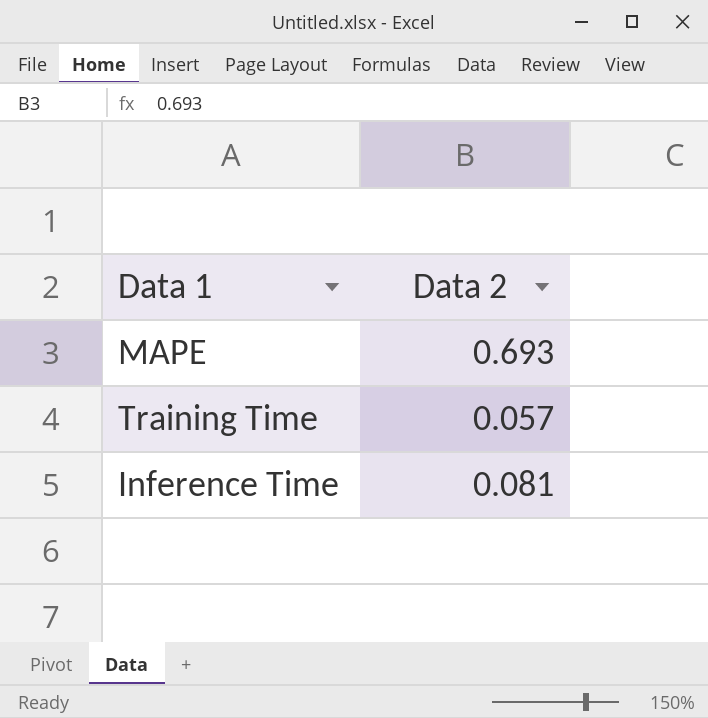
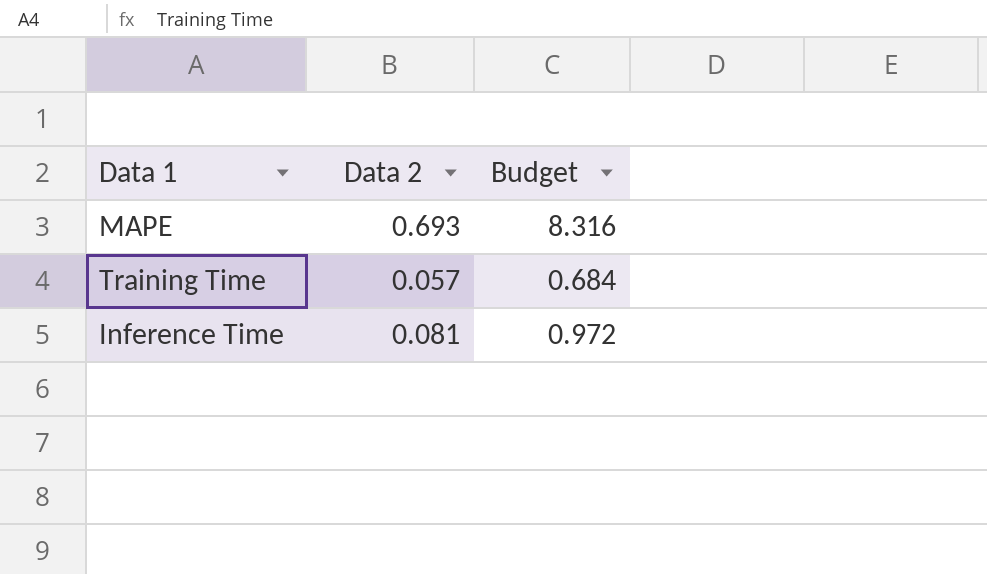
column Budget | formula: none -> [Data 2] * 12

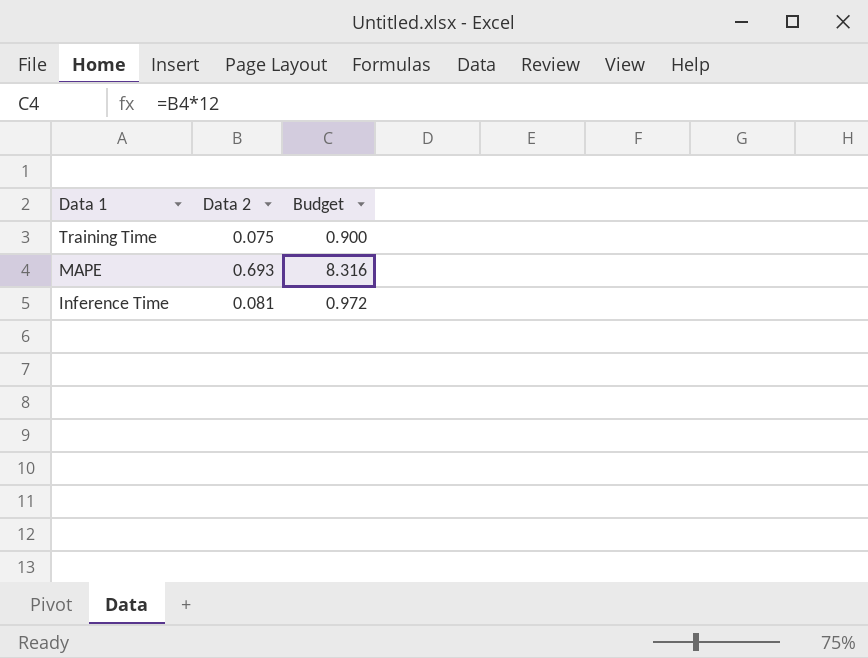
row order: none -> Data 1 descending
Training Time | Data 2: 0.057 -> 0.075
Training Time | Budget: 0.684 -> 0.900

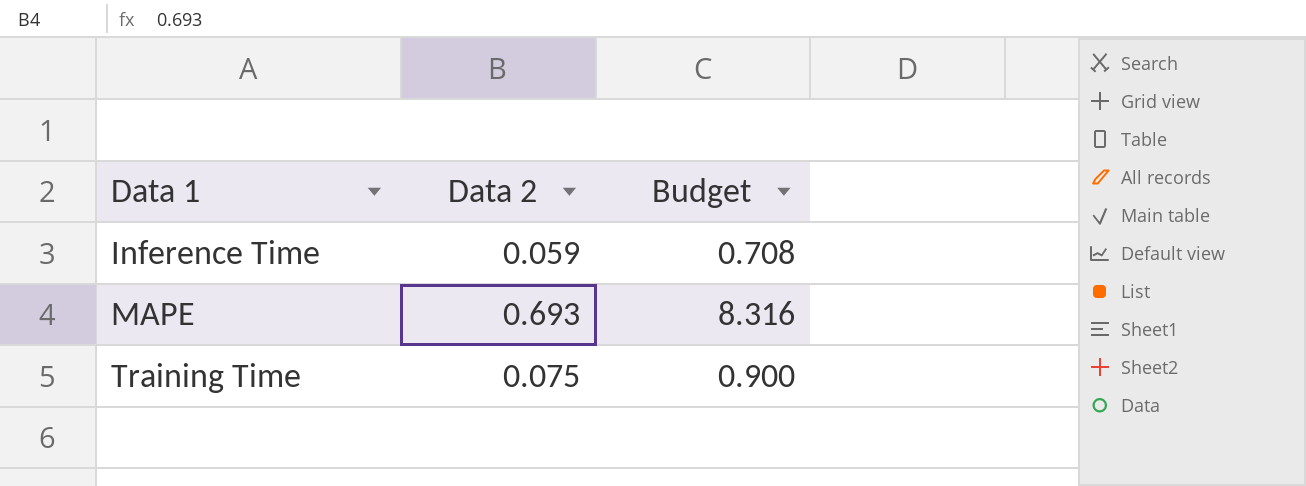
row order: Data 1 descending -> Data 1 ascending
Inference Time | Data 2: 0.081 -> 0.059
Inference Time | Budget: 0.972 -> 0.708

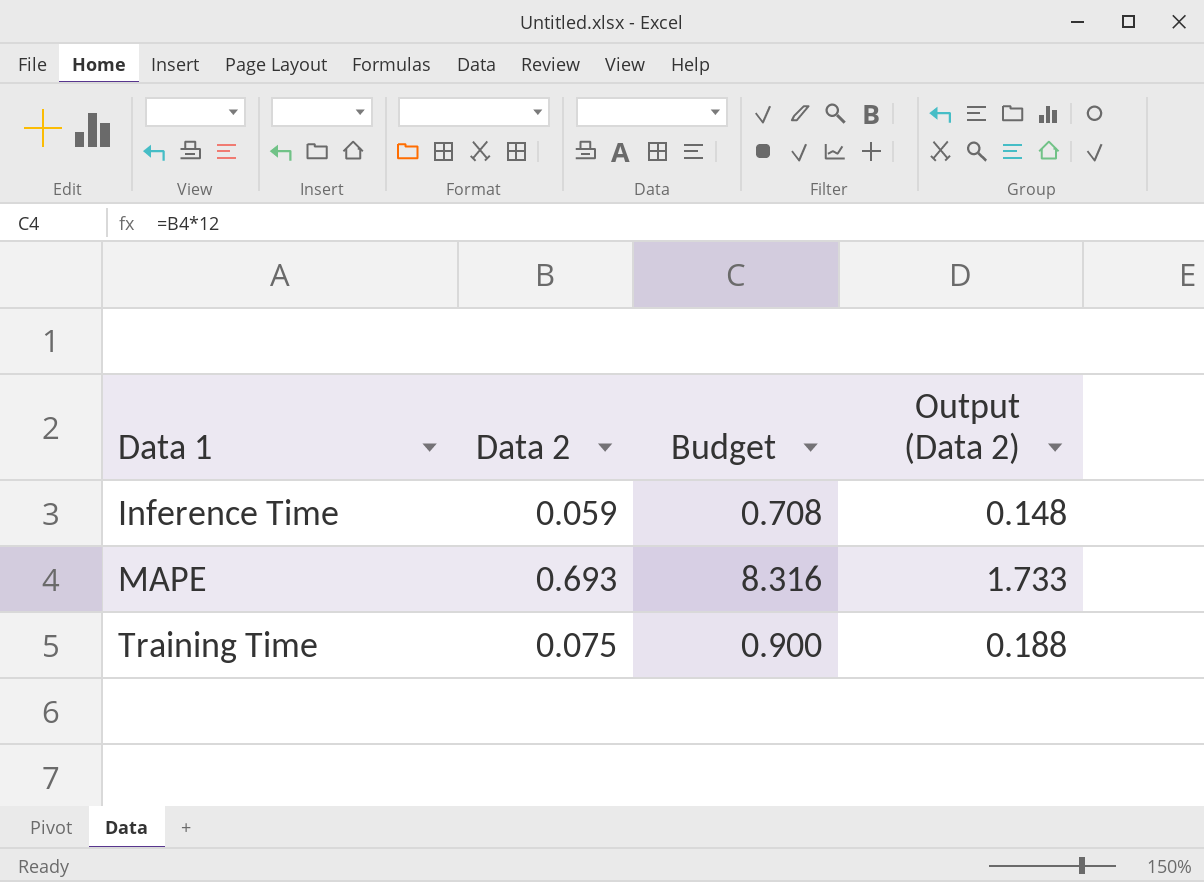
column Output (Data 2) | formula: none -> [Data 2] * 2.5

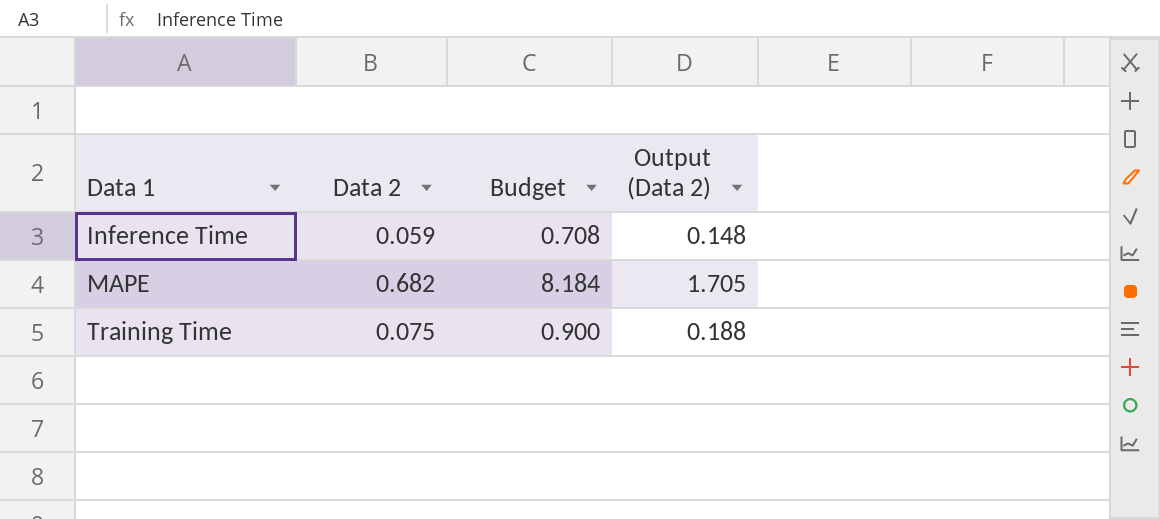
MAPE | Data 2: 0.693 -> 0.682
MAPE | Budget: 8.316 -> 8.184
MAPE | Output (Data 2): 1.733 -> 1.705

